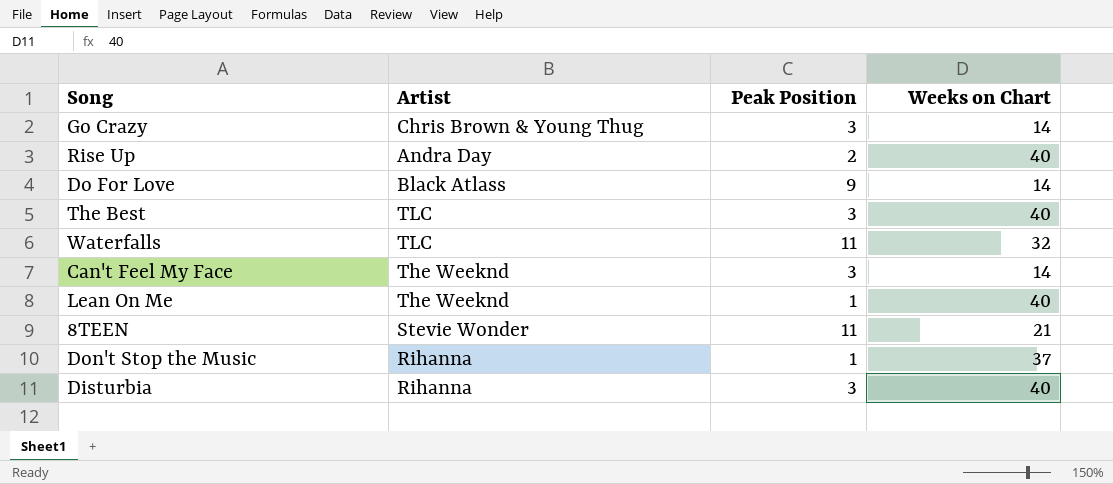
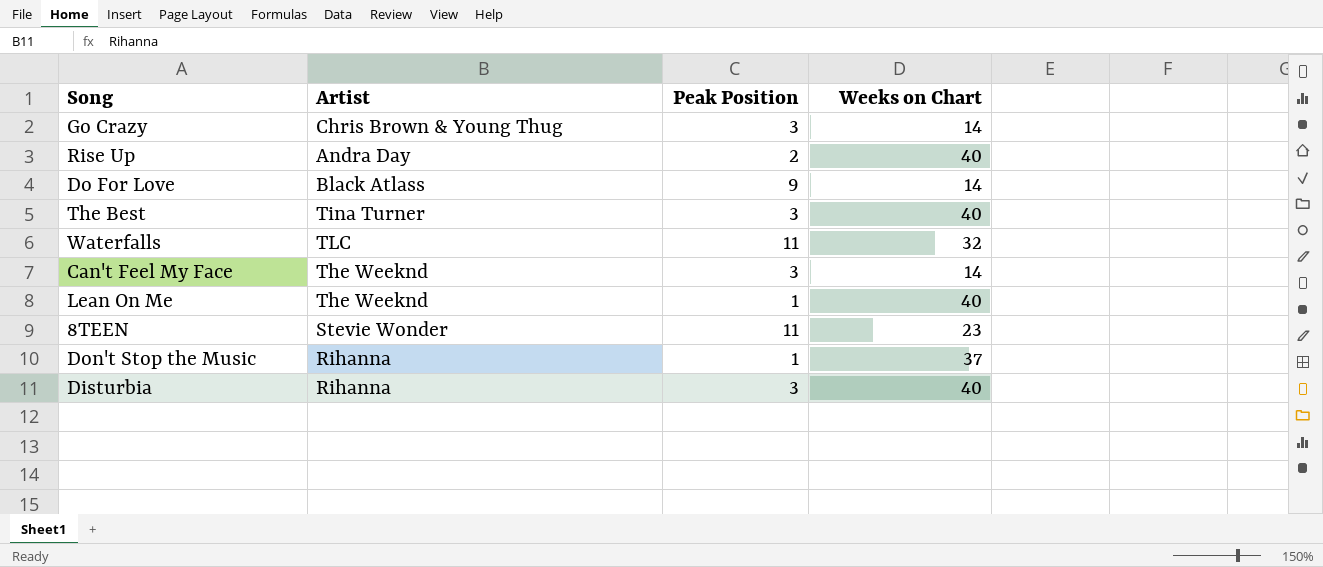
The Best | Artist: TLC -> Tina Turner
8TEEN | Weeks on Chart: 21 -> 23

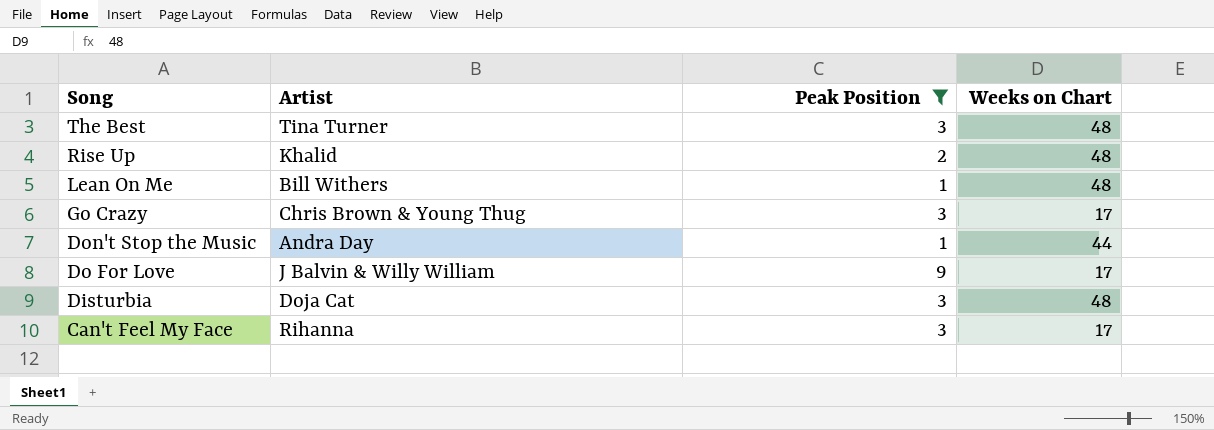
filter: none -> Peak Position != 11
row order: none -> Song descending
The Best | Weeks on Chart: 40 -> 48
Rise Up | Artist: Andra Day -> Khalid
Rise Up | Weeks on Chart: 40 -> 48
Lean On Me | Artist: The Weeknd -> Bill Withers
Lean On Me | Weeks on Chart: 40 -> 48
Go Crazy | Weeks on Chart: 14 -> 17
Don't Stop the Music | Artist: Rihanna -> Andra Day
Don't Stop the Music | Weeks on Chart: 37 -> 44
Do For Love | Artist: Black Atlass -> J Balvin & Willy William
Do For Love | Weeks on Chart: 14 -> 17
Disturbia | Artist: Rihanna -> Doja Cat
Disturbia | Weeks on Chart: 40 -> 48
Can't Feel My Face | Artist: The Weeknd -> Rihanna
Can't Feel My Face | Weeks on Chart: 14 -> 17

